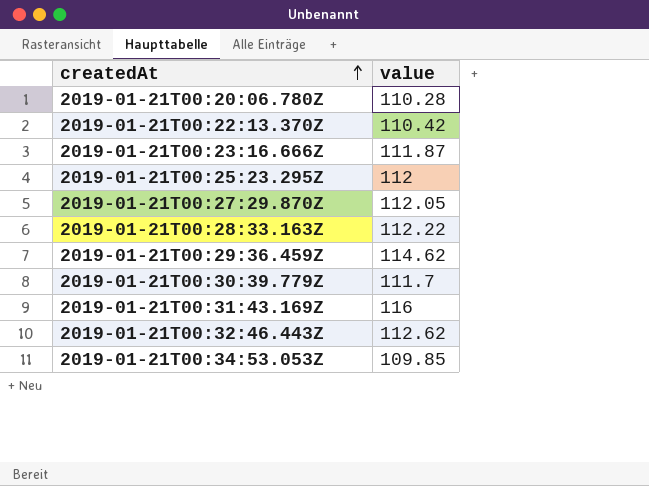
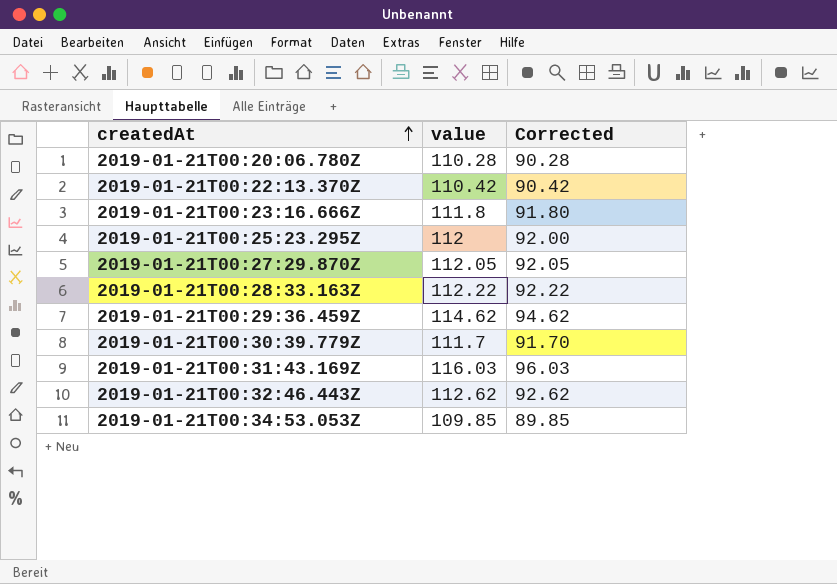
column Corrected | formula: none -> [value] - 20
2019-01-21T00:23:16.666Z | value: 111.87 -> 111.8
2019-01-21T00:31:43.169Z | value: 116 -> 116.03

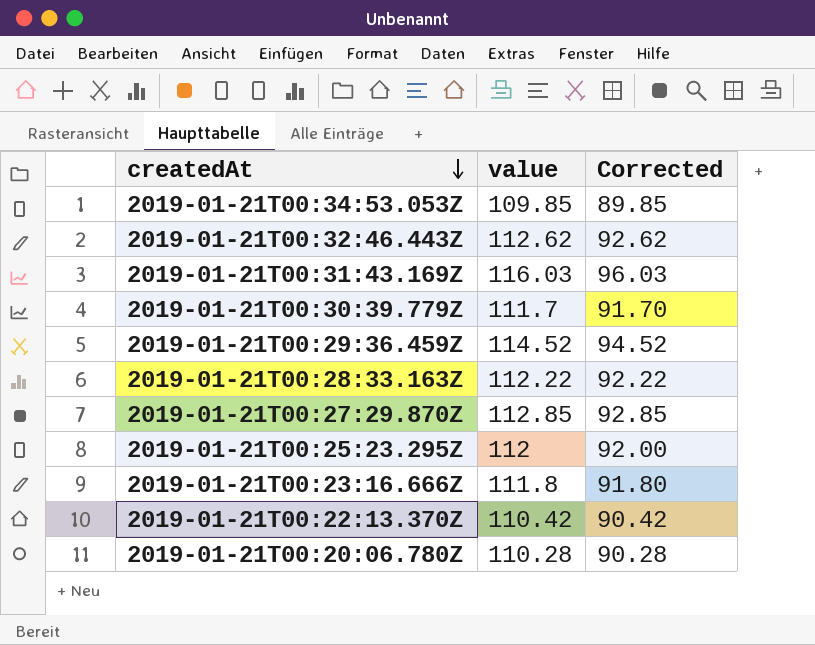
row order: createdAt ascending -> createdAt descending
2019-01-21T00:29:36.459Z | value: 114.62 -> 114.52
2019-01-21T00:29:36.459Z | Corrected: 94.62 -> 94.52
2019-01-21T00:27:29.870Z | value: 112.05 -> 112.85
2019-01-21T00:27:29.870Z | Corrected: 92.05 -> 92.85

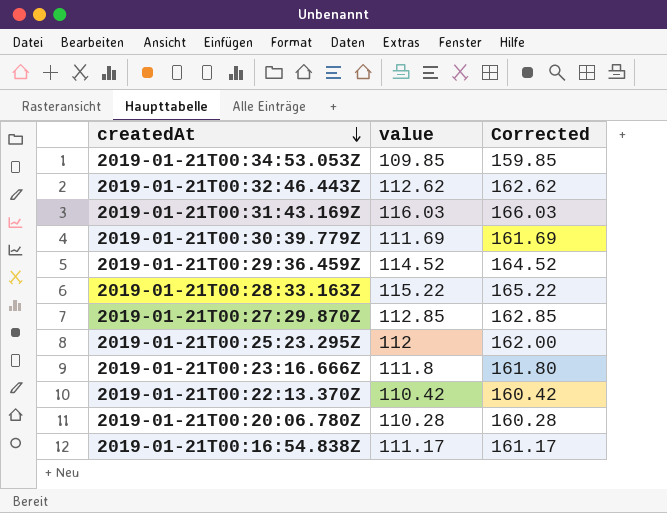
column Corrected | formula: [value] - 20 -> [value] + 50
2019-01-21T00:30:39.779Z | value: 111.7 -> 111.69
2019-01-21T00:28:33.163Z | value: 112.22 -> 115.22
row 2019-01-21T00:16:54.838Z: none -> 111.17 | 161.17

